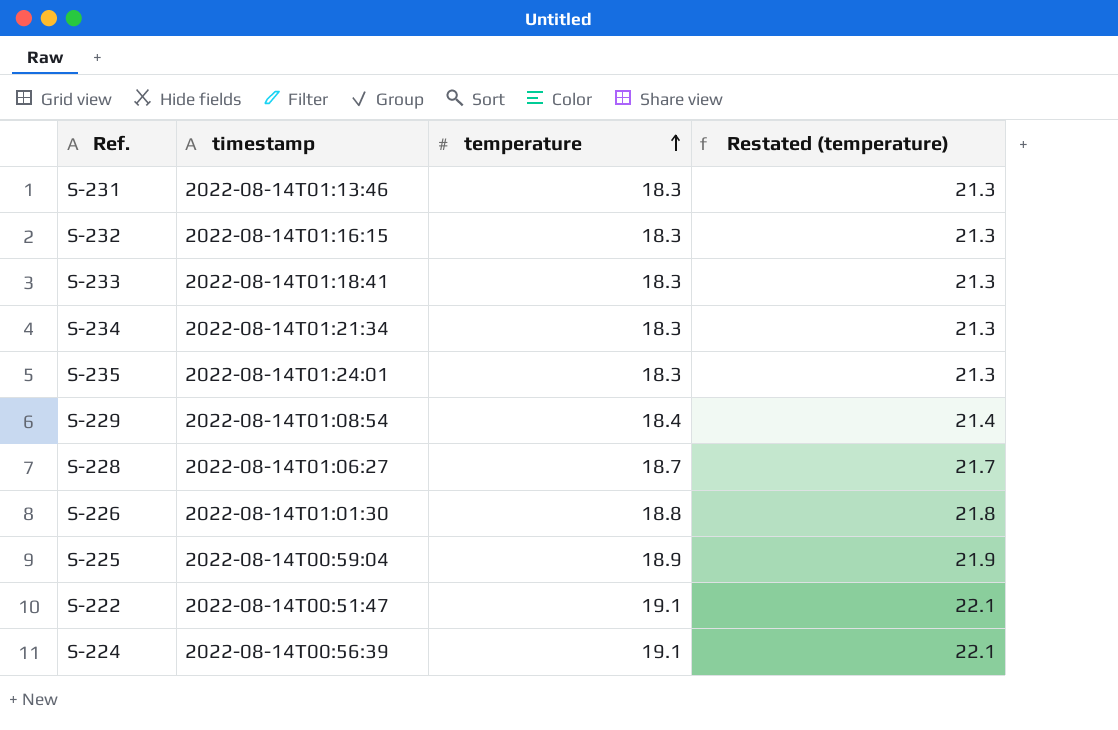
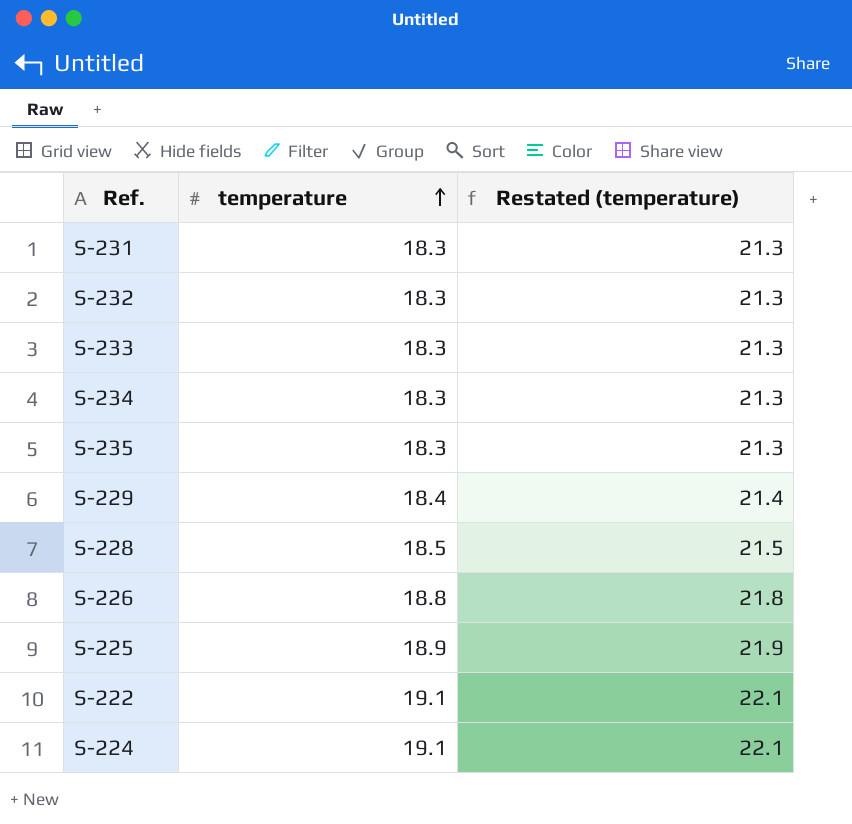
column timestamp | position: 2 -> none
S-228 | temperature: 18.7 -> 18.5
S-228 | Restated (temperature): 21.7 -> 21.5

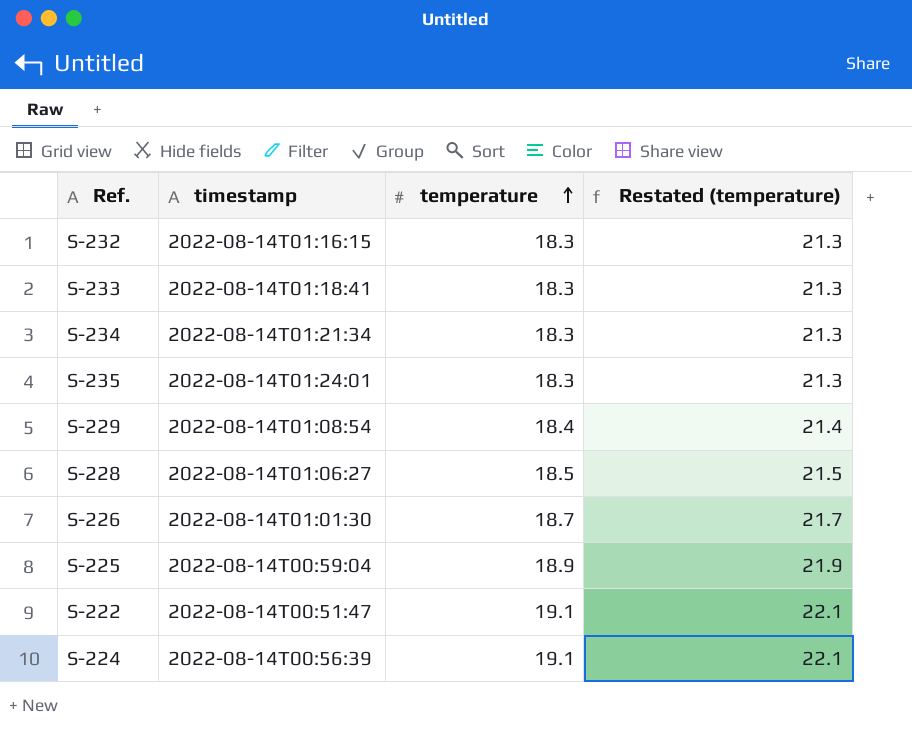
column timestamp | position: none -> 2
row S-231: 18.3 | 21.3 -> none
S-226 | temperature: 18.8 -> 18.7
S-226 | Restated (temperature): 21.8 -> 21.7

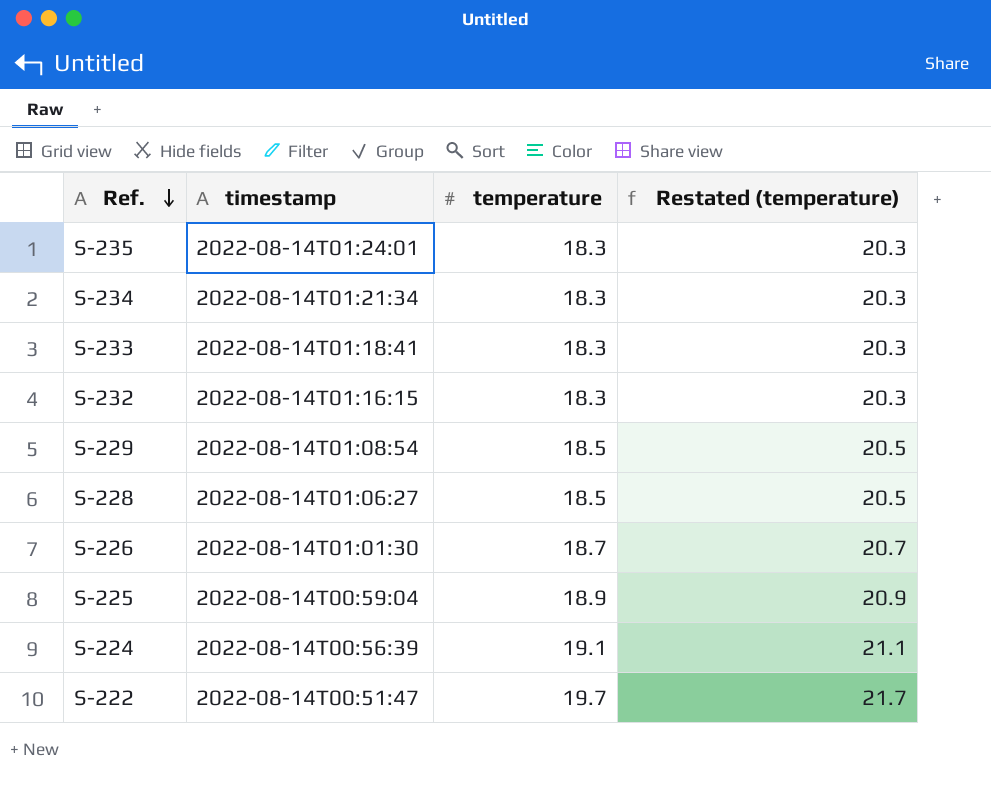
row order: temperature ascending -> Ref. descending
column Restated (temperature) | formula: [temperature] + 3 -> [temperature] + 2
S-229 | temperature: 18.4 -> 18.5
S-222 | temperature: 19.1 -> 19.7

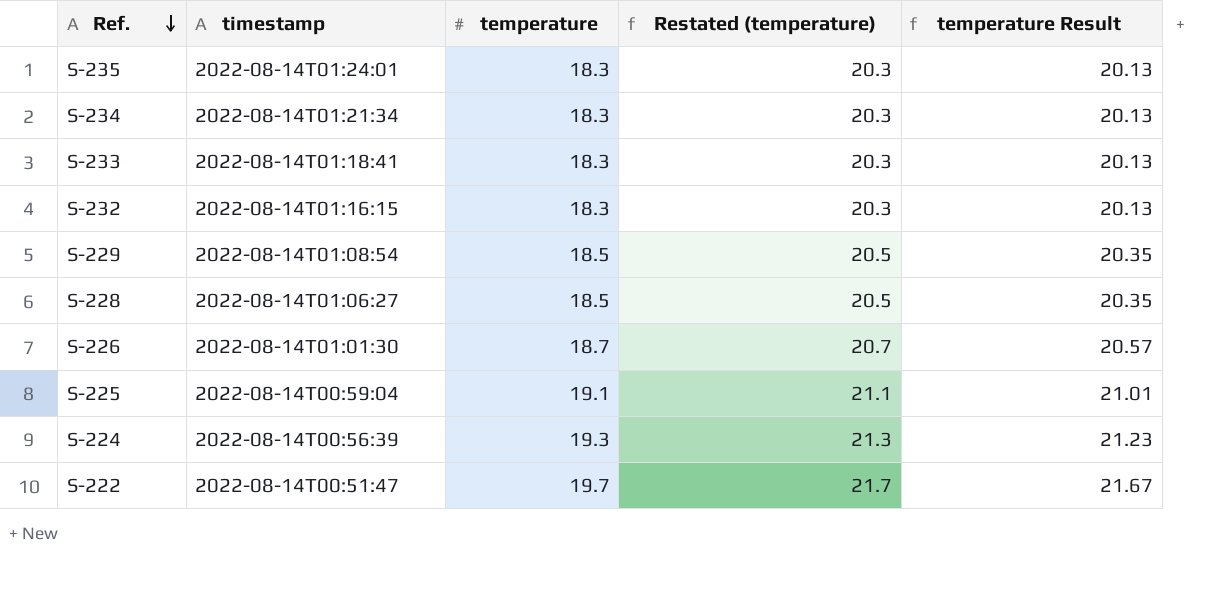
column temperature Result | formula: none -> [temperature] * 1.1
S-225 | temperature: 18.9 -> 19.1
S-225 | Restated (temperature): 20.9 -> 21.1
S-224 | temperature: 19.1 -> 19.3
S-224 | Restated (temperature): 21.1 -> 21.3

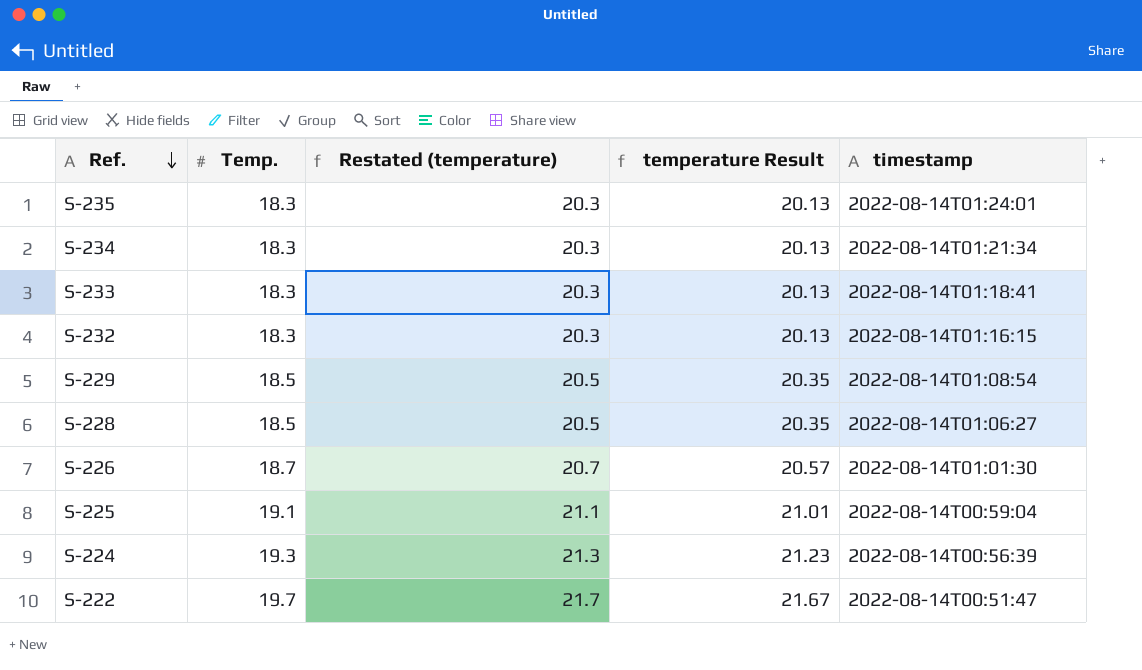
column name: temperature -> Temp.
column timestamp | position: 2 -> 5

